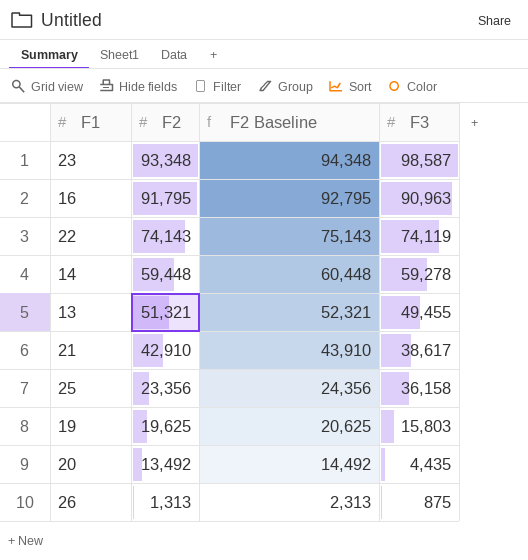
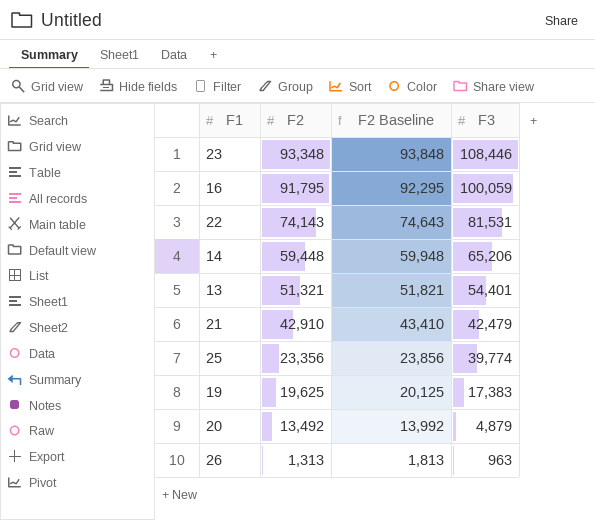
column F2 Baseline | formula: [F2] + 1000 -> [F2] + 500
23 | F3: 98,587 -> 108,446
16 | F3: 90,963 -> 100,059
22 | F3: 74,119 -> 81,531
14 | F3: 59,278 -> 65,206
13 | F3: 49,455 -> 54,401
21 | F3: 38,617 -> 42,479
25 | F3: 36,158 -> 39,774
19 | F3: 15,803 -> 17,383
20 | F3: 4,435 -> 4,879
26 | F3: 875 -> 963

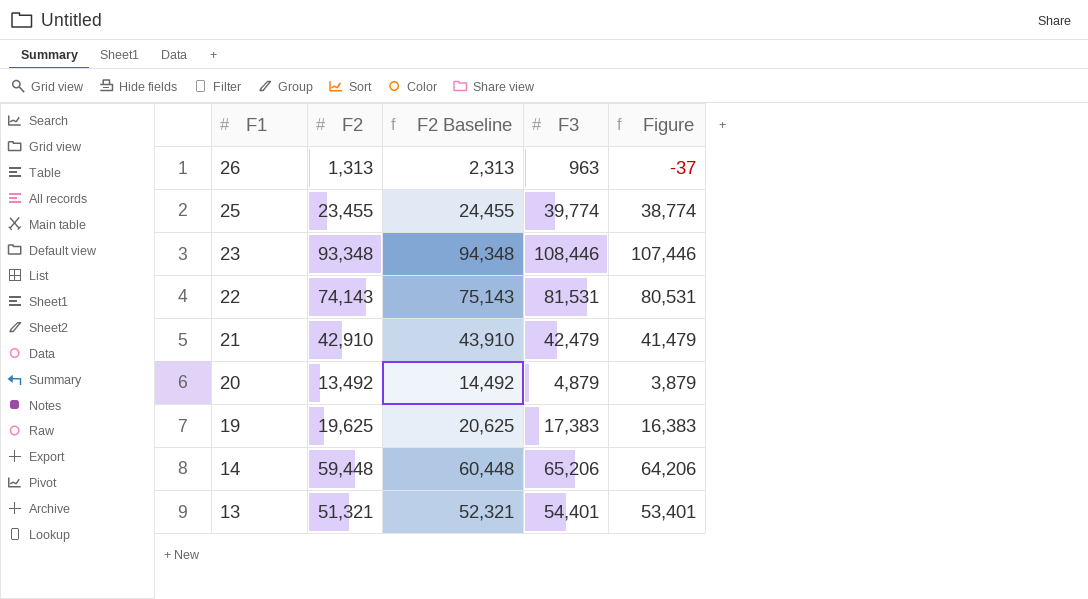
row order: F2 descending -> F1 descending
column F2 Baseline | formula: [F2] + 500 -> [F2] + 1000
column Figure | formula: none -> [F3] - 1000
row 16: 91,795 | 92,295 | 100,059 -> none
25 | F2: 23,356 -> 23,455

